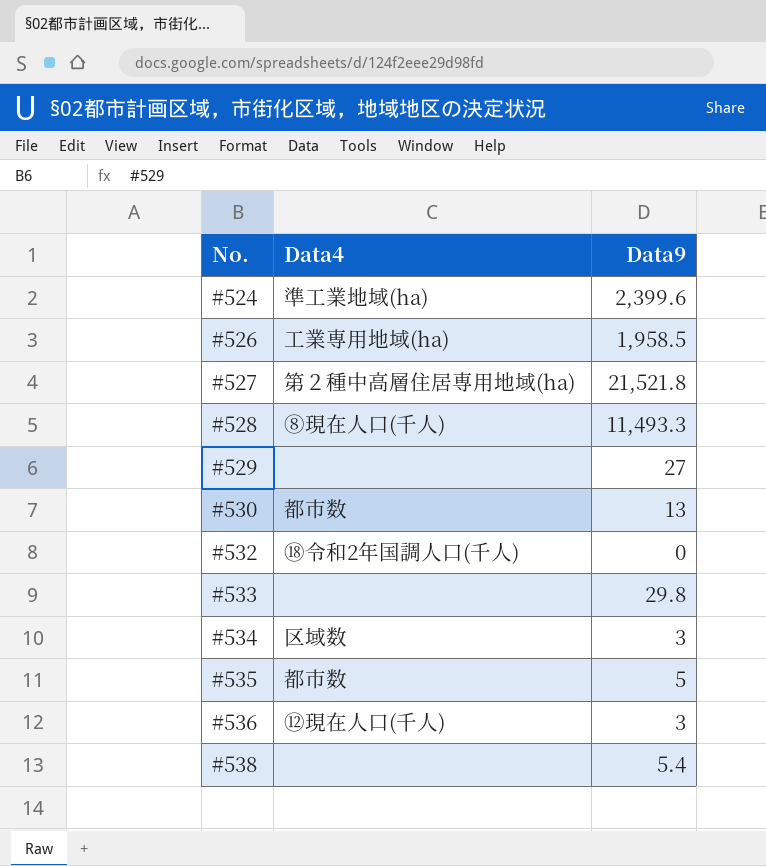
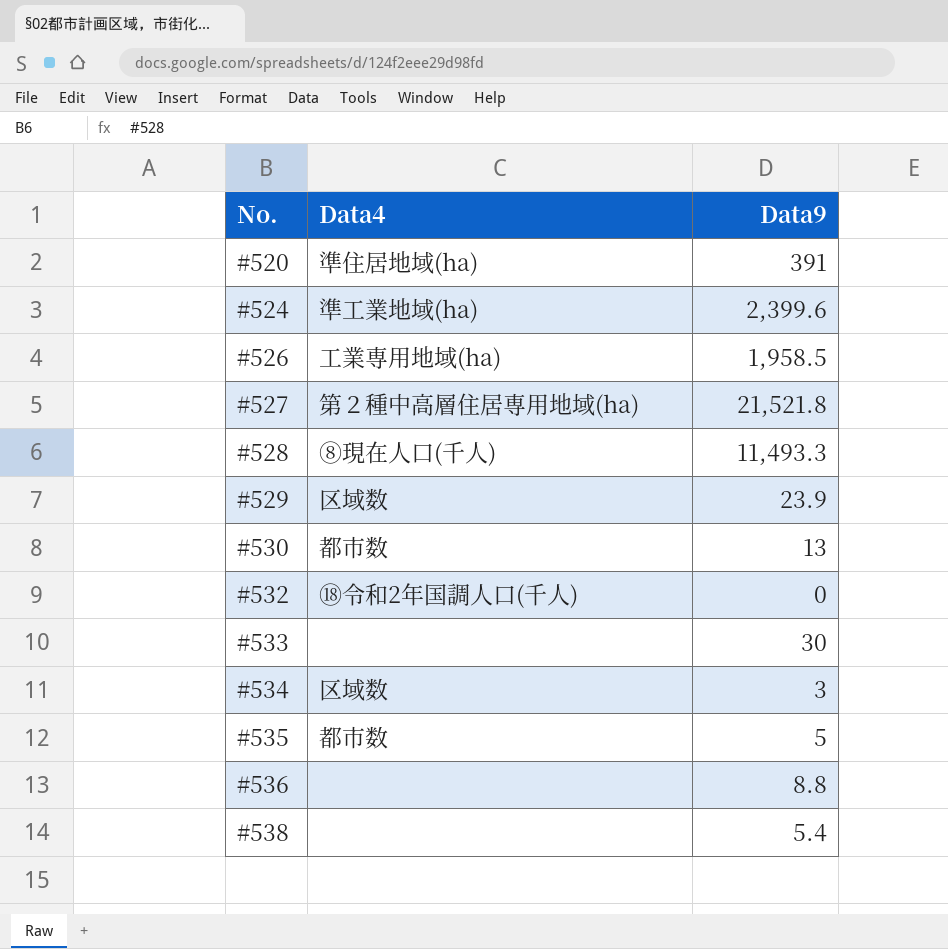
row #520: none -> 準住居地域(ha) | 391
#529 | Data4: none -> 区域数
#529 | Data9: 27 -> 23.9
#533 | Data9: 29.8 -> 30
#536 | Data4: ⑫現在人口(千人) -> none
#536 | Data9: 3 -> 8.8

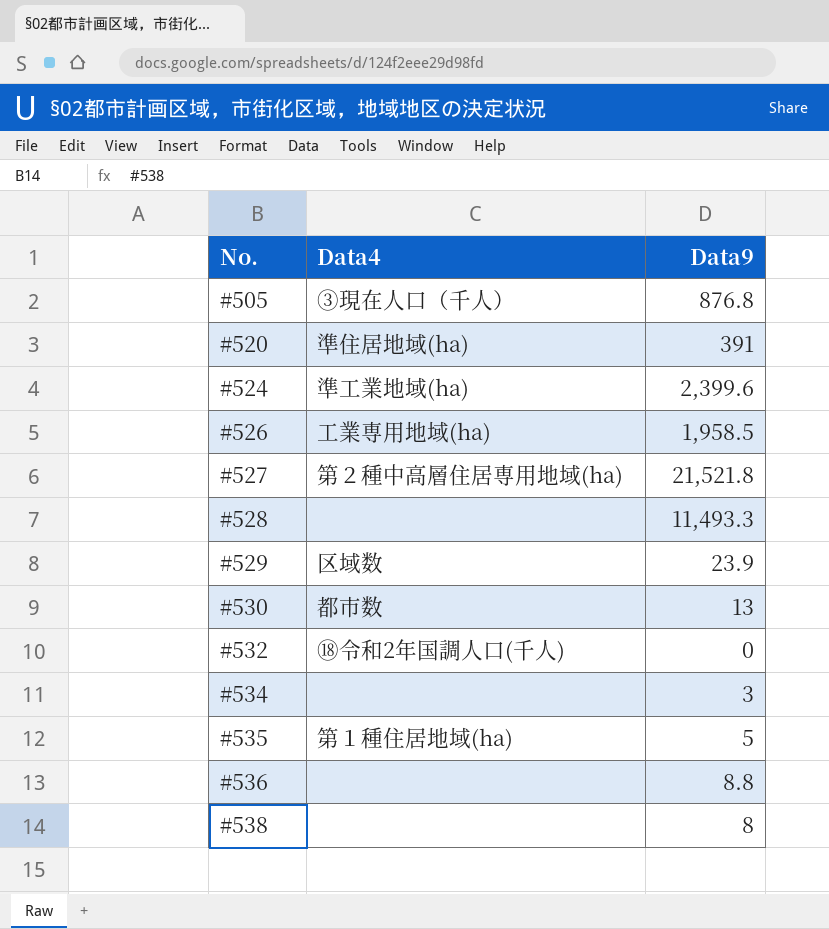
row #533: none | 30 -> none
row #505: none -> ③現在人口（千人） | 876.8
#528 | Data4: ⑧現在人口(千人) -> none
#534 | Data4: 区域数 -> none
#535 | Data4: 都市数 -> 第１種住居地域(ha)
#538 | Data9: 5.4 -> 8

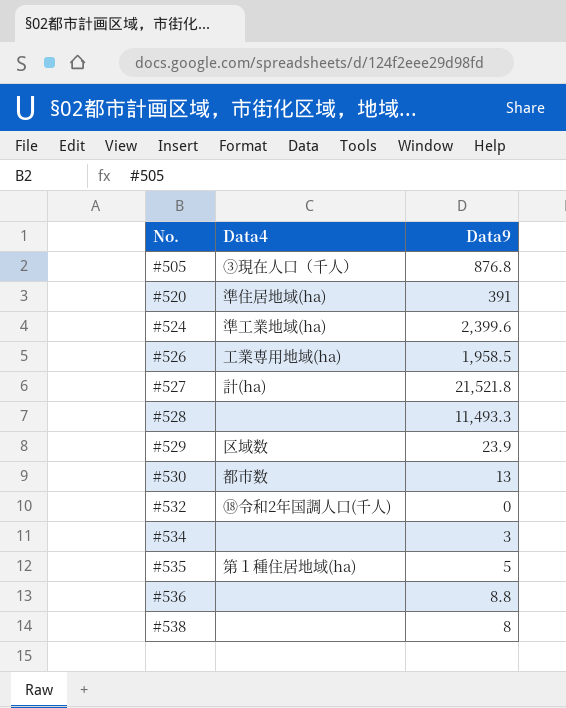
#527 | Data4: 第２種中高層住居専用地域(ha) -> 計(ha)

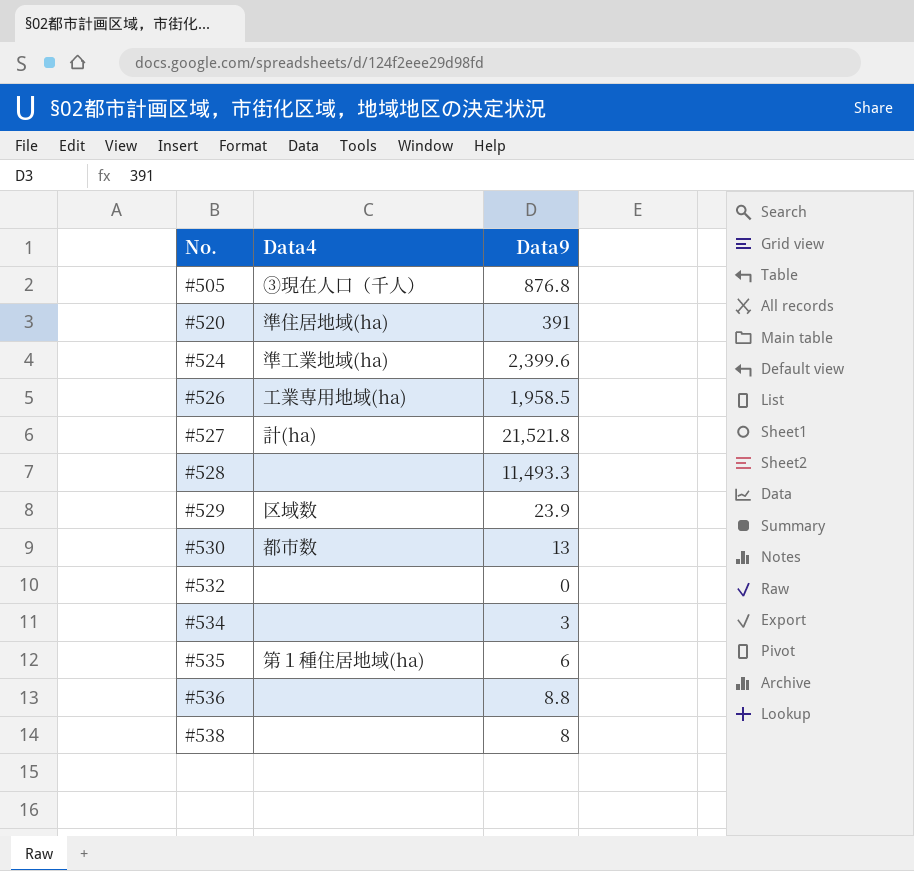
#532 | Data4: ⑱令和2年国調人口(千人) -> none
#535 | Data9: 5 -> 6

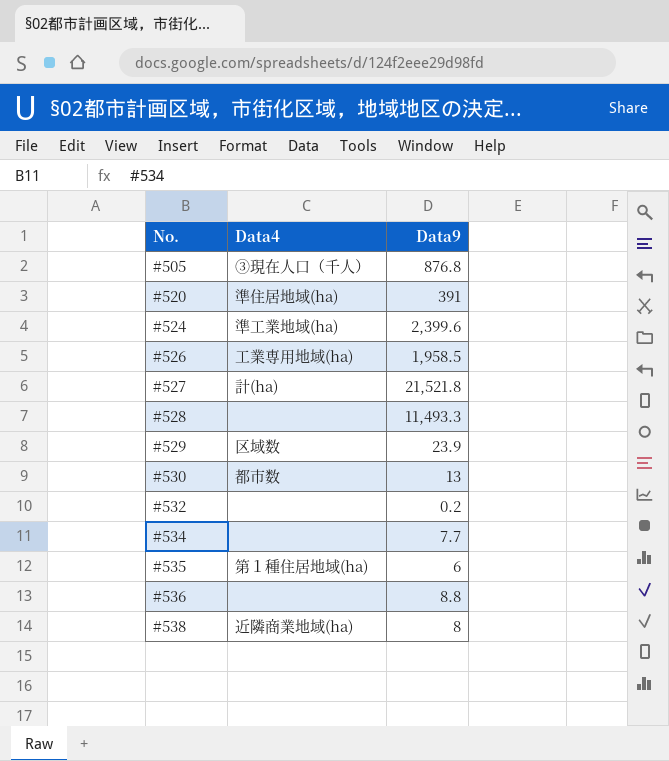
#532 | Data9: 0 -> 0.2
#534 | Data9: 3 -> 7.7
#538 | Data4: none -> 近隣商業地域(ha)

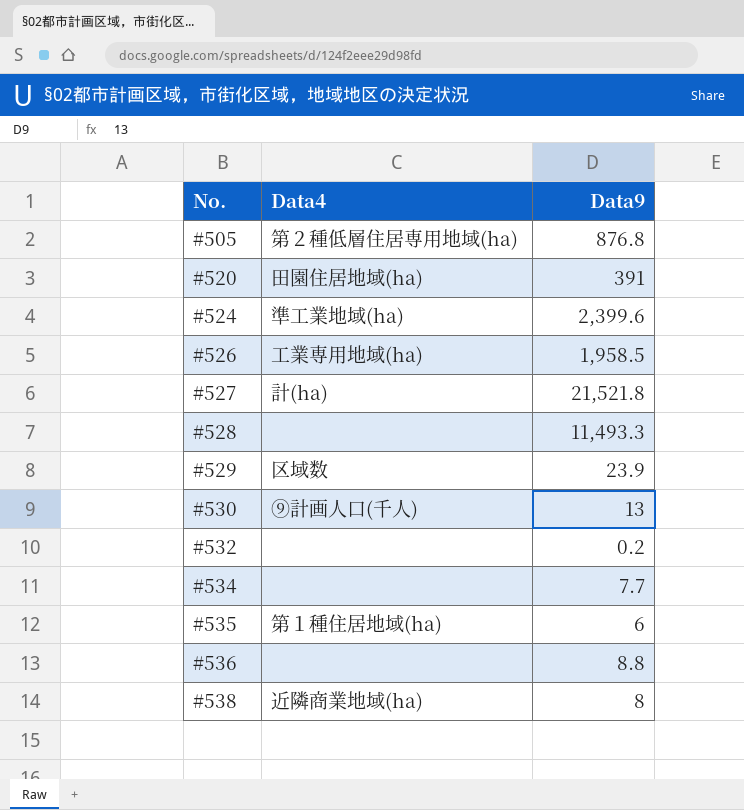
#505 | Data4: ③現在人口（千人） -> 第２種低層住居専用地域(ha)
#520 | Data4: 準住居地域(ha) -> 田園住居地域(ha)
#530 | Data4: 都市数 -> ⑨計画人口(千人)

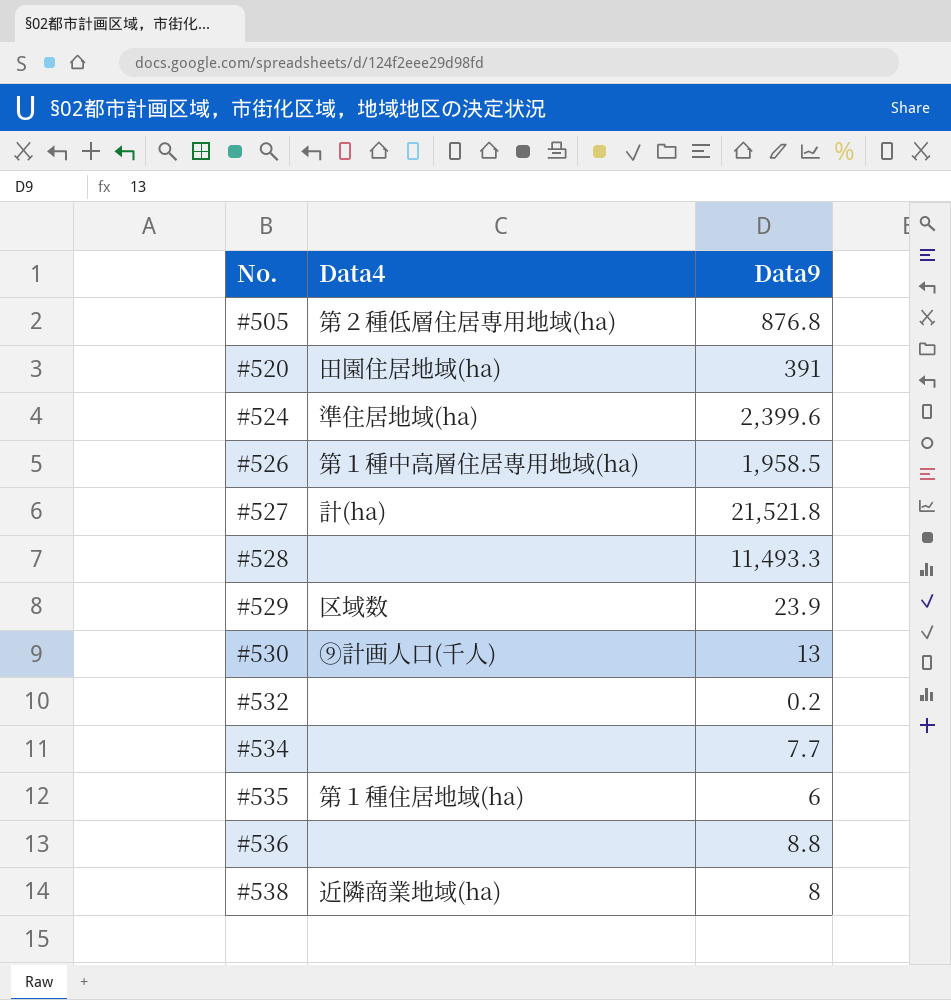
#524 | Data4: 準工業地域(ha) -> 準住居地域(ha)
#526 | Data4: 工業専用地域(ha) -> 第１種中高層住居専用地域(ha)

